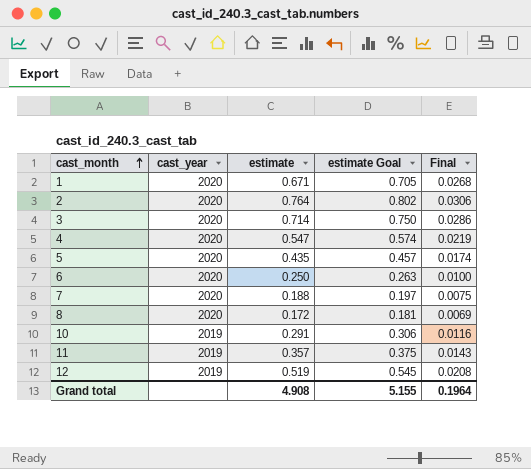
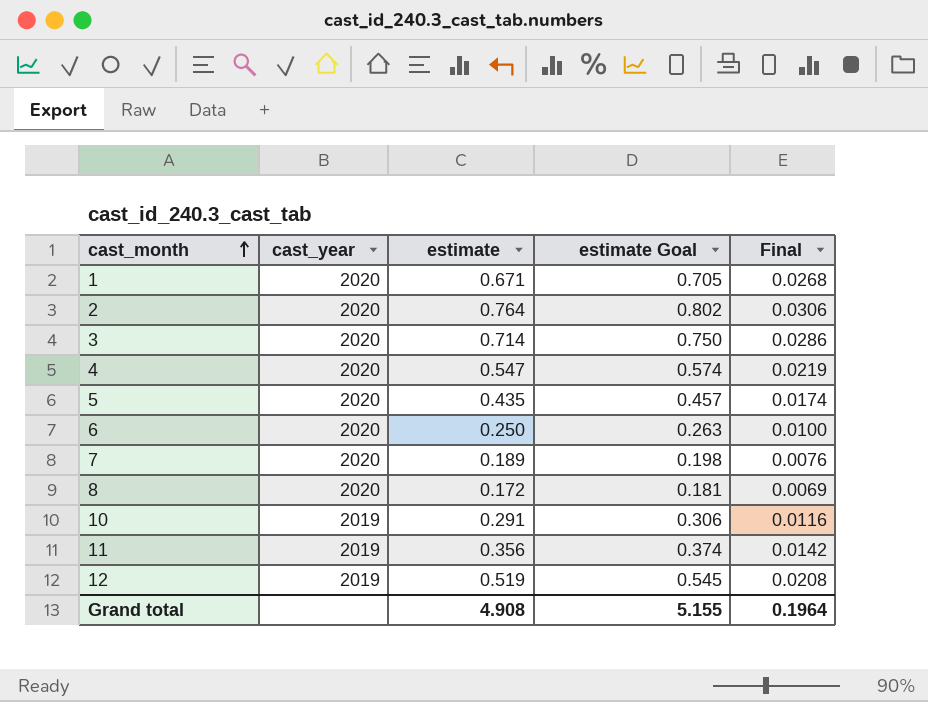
7 | estimate: 0.188 -> 0.189
7 | estimate Goal: 0.197 -> 0.198
7 | Final: 0.0075 -> 0.0076
11 | estimate: 0.357 -> 0.356
11 | estimate Goal: 0.375 -> 0.374
11 | Final: 0.0143 -> 0.0142

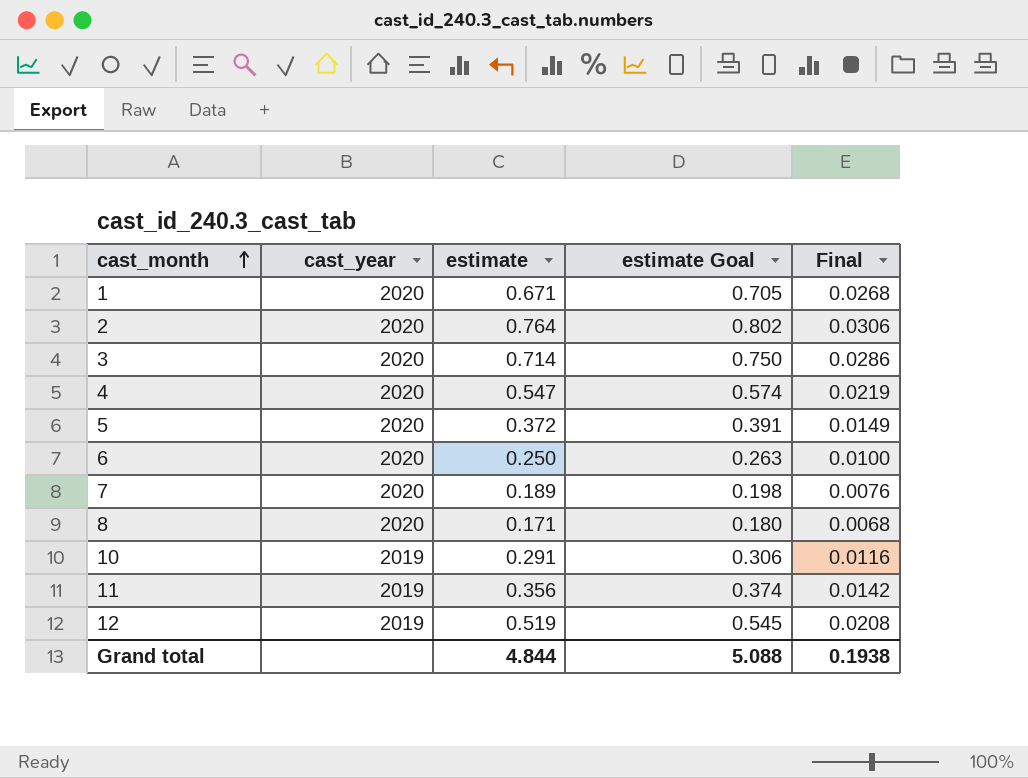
5 | estimate: 0.435 -> 0.372
5 | estimate Goal: 0.457 -> 0.391
5 | Final: 0.0174 -> 0.0149
8 | estimate: 0.172 -> 0.171
8 | estimate Goal: 0.181 -> 0.180
8 | Final: 0.0069 -> 0.0068
Grand total | estimate: 4.908 -> 4.844
Grand total | estimate Goal: 5.155 -> 5.088
Grand total | Final: 0.1964 -> 0.1938

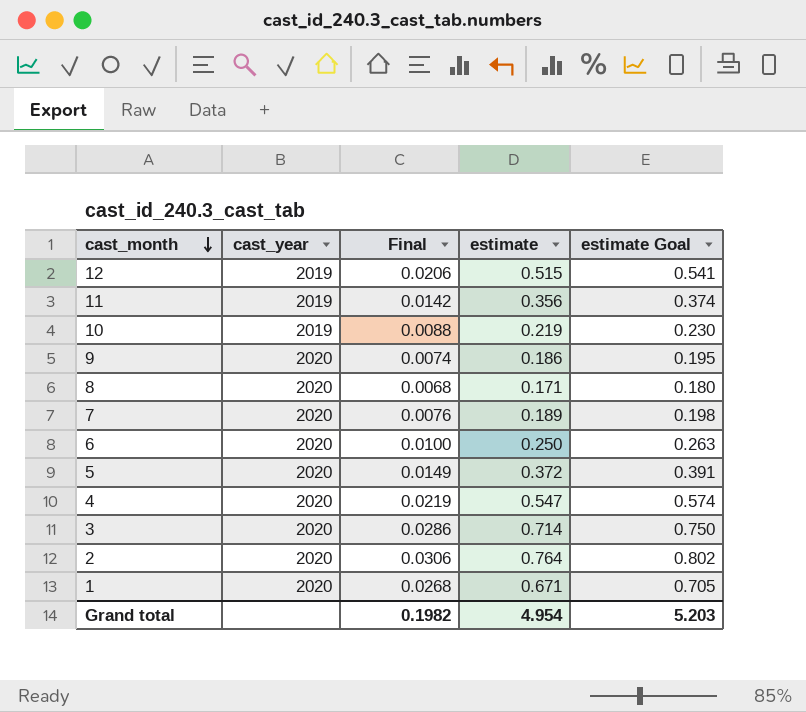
row order: cast_month ascending -> cast_month descending
column Final | position: 5 -> 3
12 | Final: 0.0208 -> 0.0206
12 | estimate: 0.519 -> 0.515
12 | estimate Goal: 0.545 -> 0.541
10 | Final: 0.0116 -> 0.0088
10 | estimate: 0.291 -> 0.219
10 | estimate Goal: 0.306 -> 0.230
row 9: none -> 2020 | 0.0074 | 0.186 | 0.195
Grand total | Final: 0.1938 -> 0.1982
Grand total | estimate: 4.844 -> 4.954
Grand total | estimate Goal: 5.088 -> 5.203

